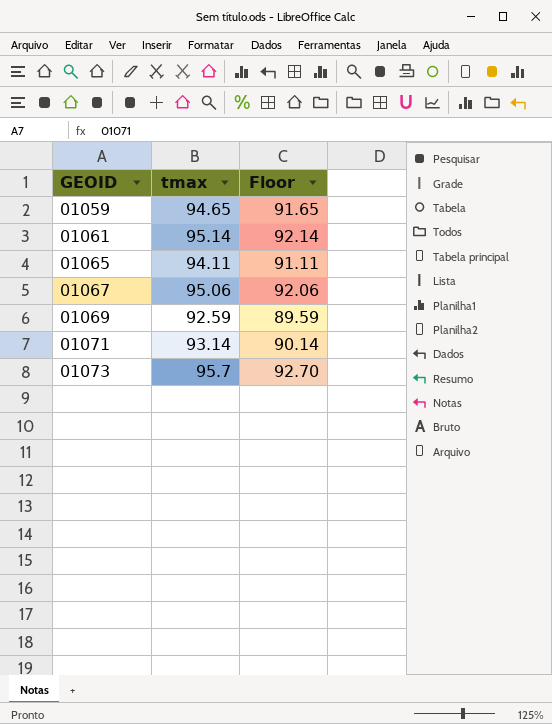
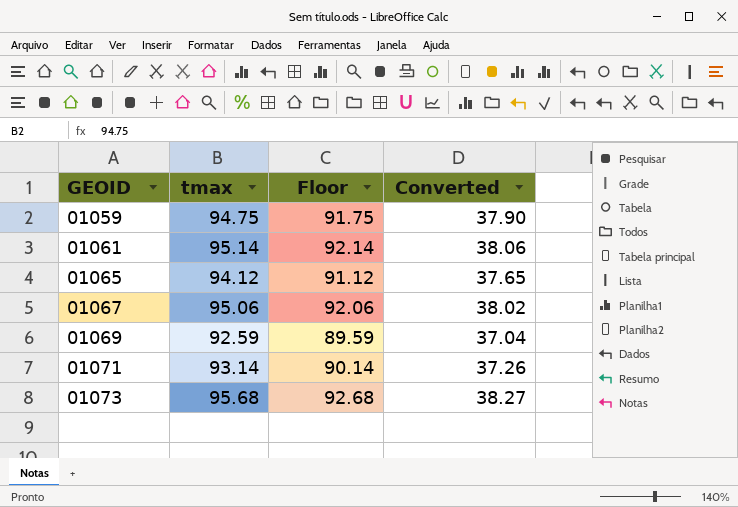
column Converted | formula: none -> [tmax] * 0.4
01059 | tmax: 94.65 -> 94.75
01059 | Floor: 91.65 -> 91.75
01065 | tmax: 94.11 -> 94.12
01065 | Floor: 91.11 -> 91.12
01073 | tmax: 95.7 -> 95.68
01073 | Floor: 92.70 -> 92.68

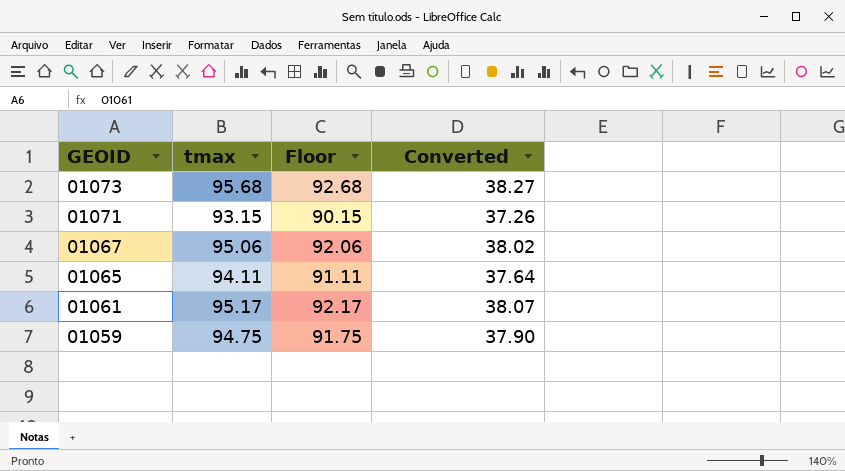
row order: GEOID ascending -> GEOID descending
row 01069: 92.59 | 89.59 | 37.04 -> none
01071 | tmax: 93.14 -> 93.15
01071 | Floor: 90.14 -> 90.15
01065 | tmax: 94.12 -> 94.11
01065 | Floor: 91.12 -> 91.11
01065 | Converted: 37.65 -> 37.64
01061 | tmax: 95.14 -> 95.17
01061 | Floor: 92.14 -> 92.17
01061 | Converted: 38.06 -> 38.07

